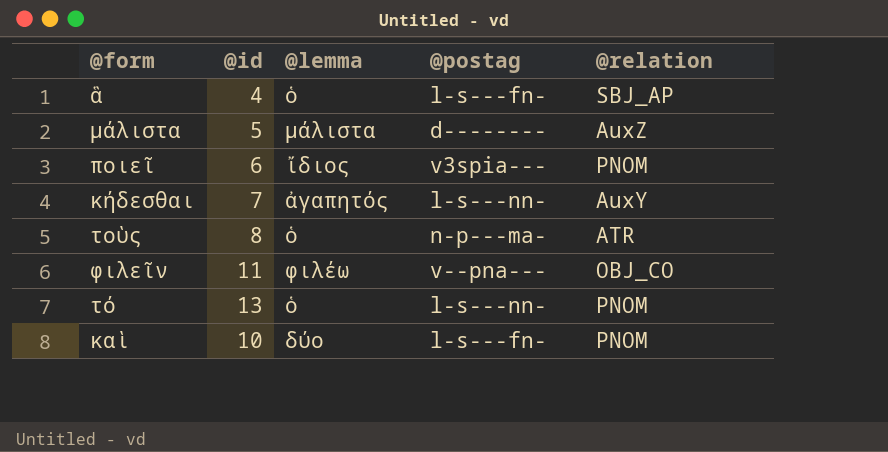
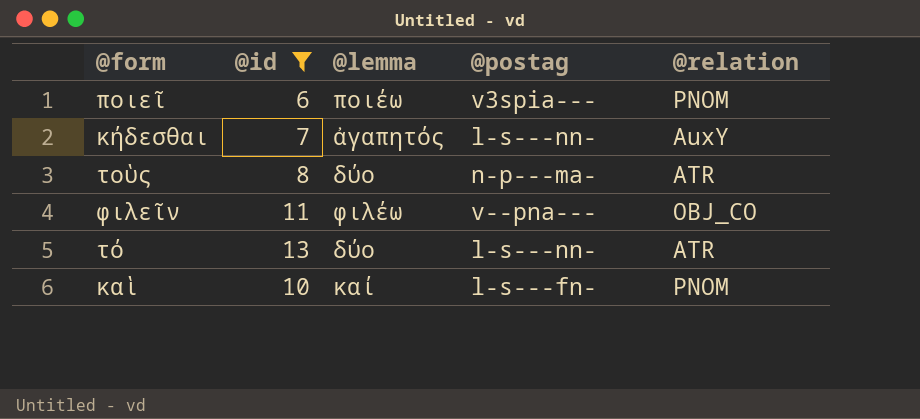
filter: none -> @id >= 6
ποιεῖ | @lemma: ἴδιος -> ποιέω
τοὺς | @lemma: ὁ -> δύο
τό | @lemma: ὁ -> δύο
τό | @relation: PNOM -> ATR
καὶ | @lemma: δύο -> καί

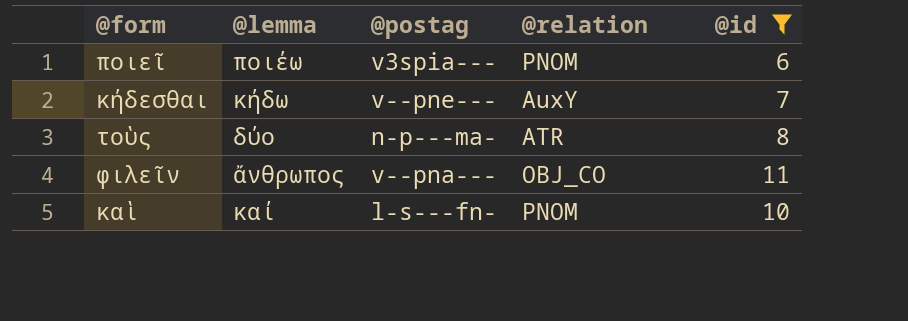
column @id | position: 2 -> 5
row τό: 13 | δύο | l-s---nn- | ATR -> none
κήδεσθαι | @lemma: ἀγαπητός -> κήδω
κήδεσθαι | @postag: l-s---nn- -> v--pne---
φιλεῖν | @lemma: φιλέω -> ἄνθρωπος

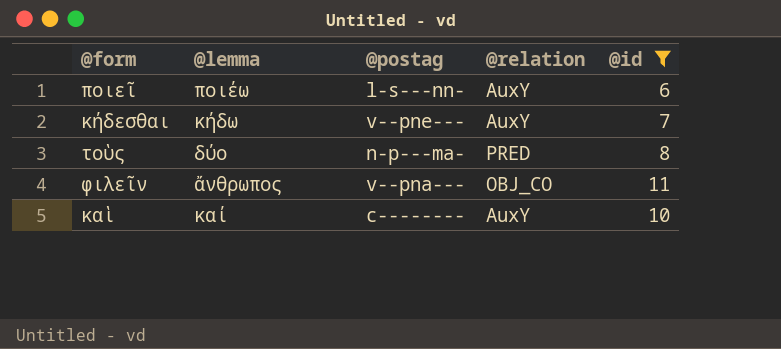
ποιεῖ | @postag: v3spia--- -> l-s---nn-
ποιεῖ | @relation: PNOM -> AuxY
τοὺς | @relation: ATR -> PRED
καὶ | @postag: l-s---fn- -> c--------
καὶ | @relation: PNOM -> AuxY

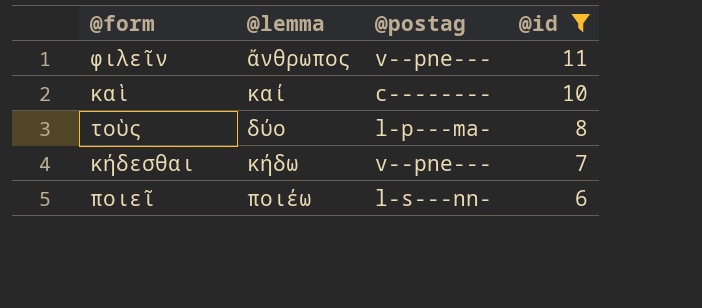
row order: none -> @id descending
column @relation | position: 4 -> none
φιλεῖν | @postag: v--pna--- -> v--pne---
τοὺς | @postag: n-p---ma- -> l-p---ma-

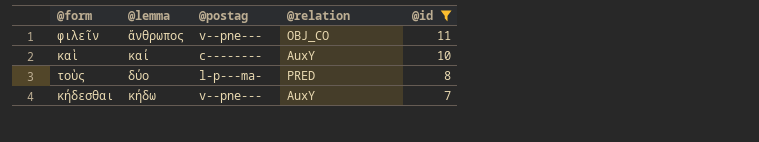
column @relation | position: none -> 4
row ποιεῖ: ποιέω | l-s---nn- | 6 -> none

